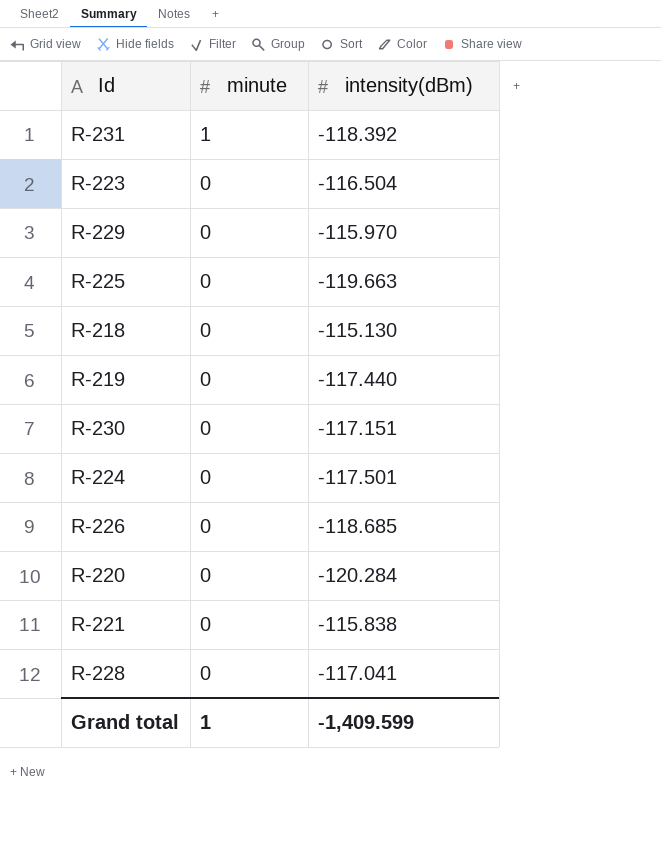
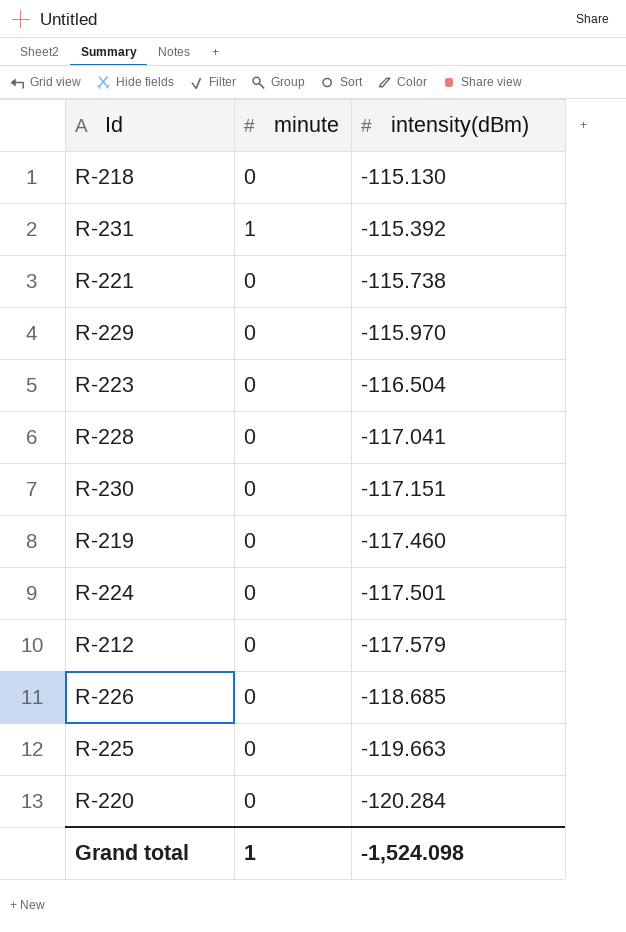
row order: minute descending -> intensity(dBm) descending
R-231 | intensity(dBm): -118.392 -> -115.392
R-221 | intensity(dBm): -115.838 -> -115.738
R-219 | intensity(dBm): -117.440 -> -117.460
row R-212: none -> 0 | -117.579
Grand total | intensity(dBm): -1,409.599 -> -1,524.098

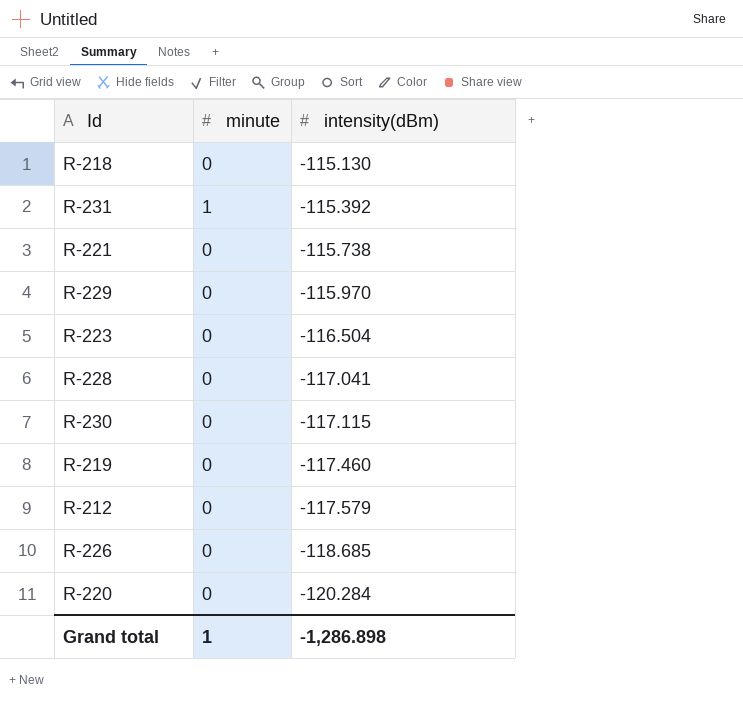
row R-224: 0 | -117.501 -> none
row R-225: 0 | -119.663 -> none
R-230 | intensity(dBm): -117.151 -> -117.115
Grand total | intensity(dBm): -1,524.098 -> -1,286.898

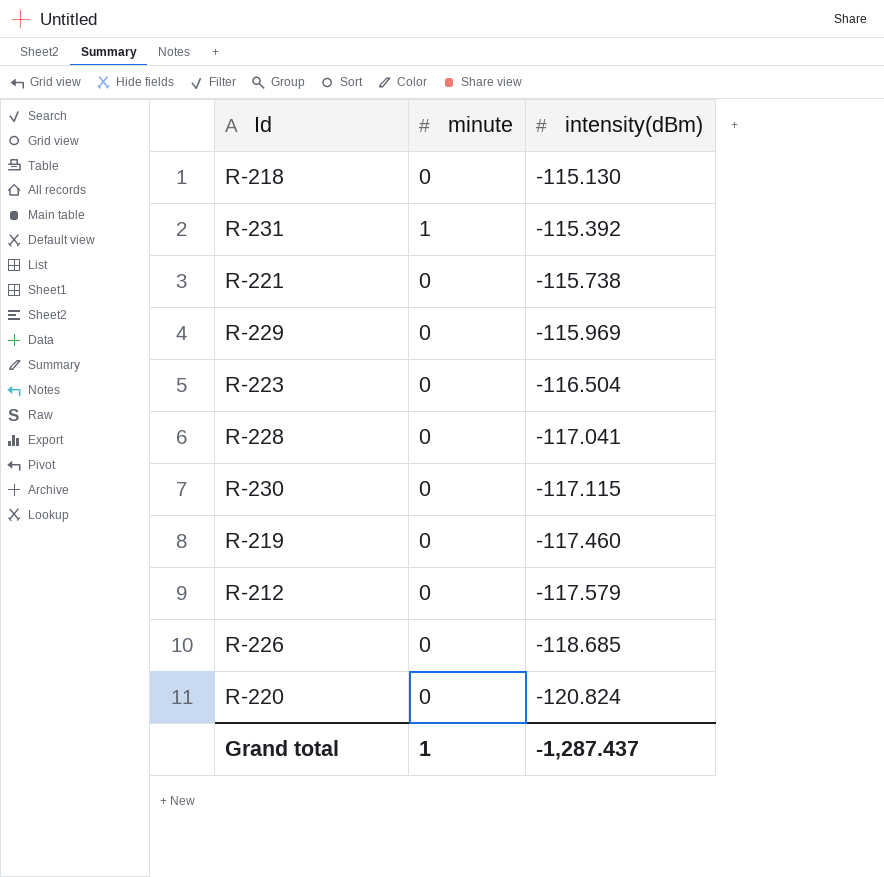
R-229 | intensity(dBm): -115.970 -> -115.969
R-220 | intensity(dBm): -120.284 -> -120.824
Grand total | intensity(dBm): -1,286.898 -> -1,287.437

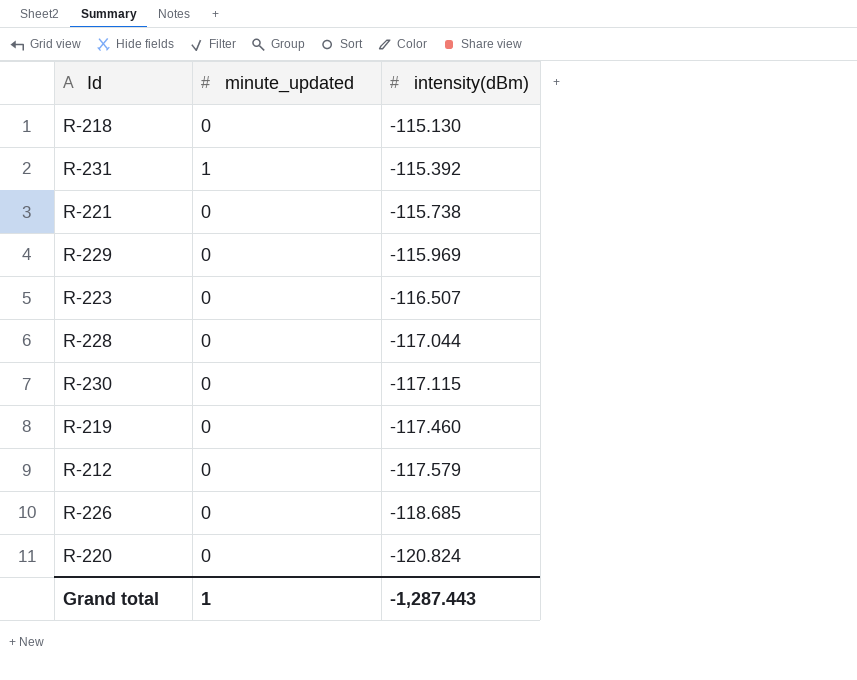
column name: minute -> minute_updated
R-223 | intensity(dBm): -116.504 -> -116.507
R-228 | intensity(dBm): -117.041 -> -117.044
Grand total | intensity(dBm): -1,287.437 -> -1,287.443

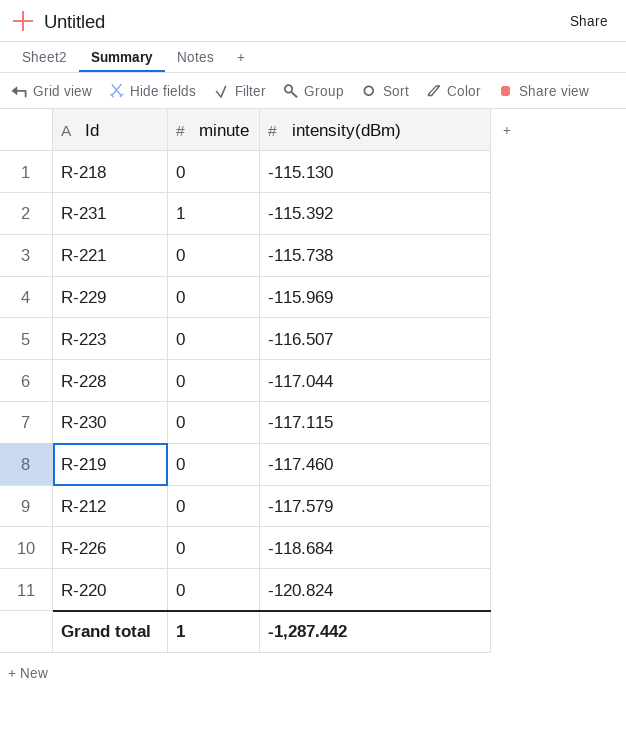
column name: minute_updated -> minute
R-226 | intensity(dBm): -118.685 -> -118.684
Grand total | intensity(dBm): -1,287.443 -> -1,287.442

